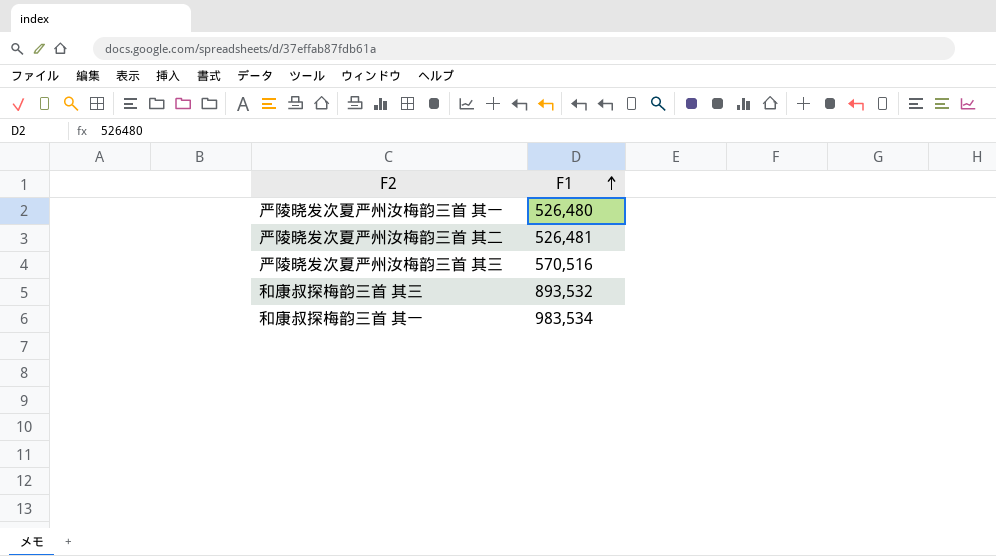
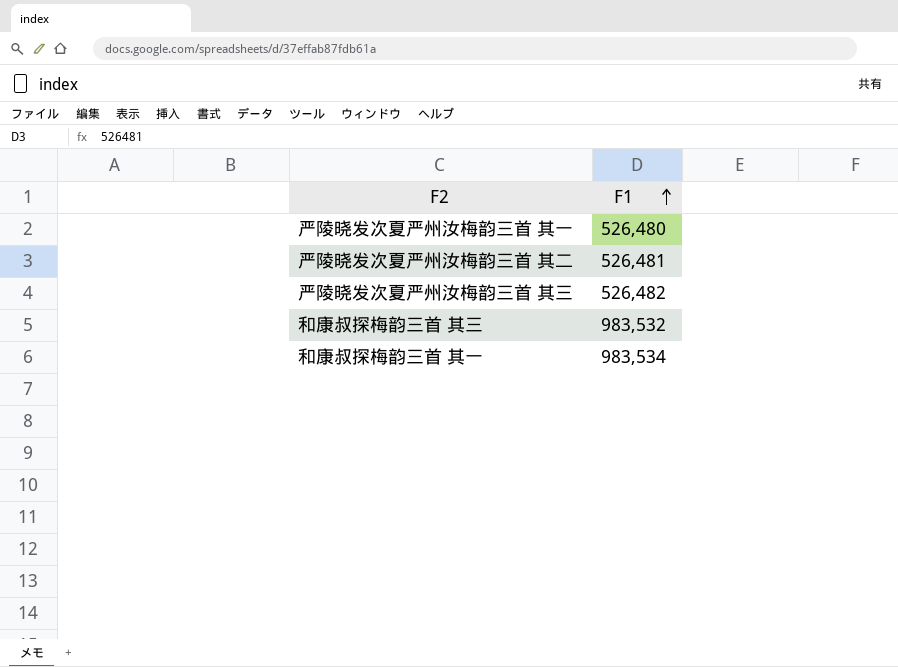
严陵晓发次夏严州汝梅韵三首 其三 | F1: 570,516 -> 526,482
和康叔探梅韵三首 其三 | F1: 893,532 -> 983,532

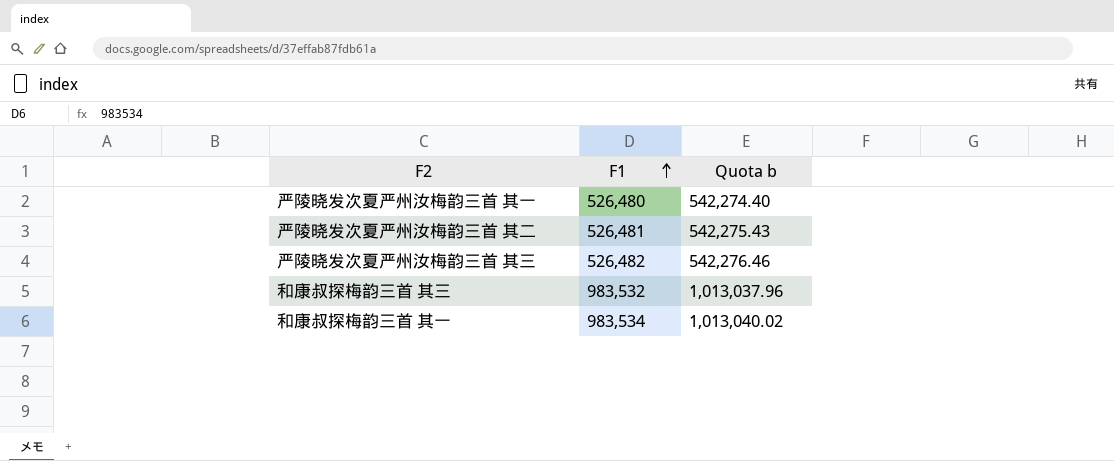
column Quota b | formula: none -> [F1] * 1.03

